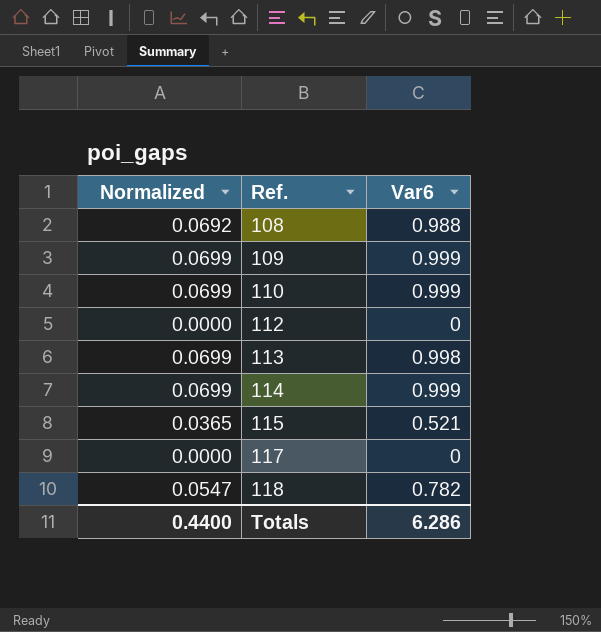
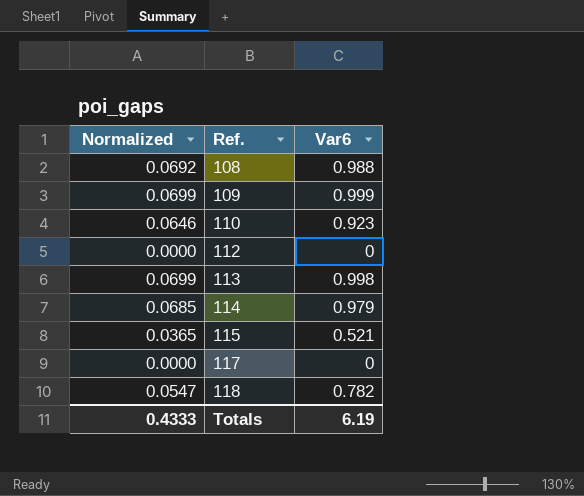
110 | Normalized: 0.0699 -> 0.0646
110 | Var6: 0.999 -> 0.923
114 | Normalized: 0.0699 -> 0.0685
114 | Var6: 0.999 -> 0.979
Totals | Normalized: 0.4400 -> 0.4333
Totals | Var6: 6.286 -> 6.19

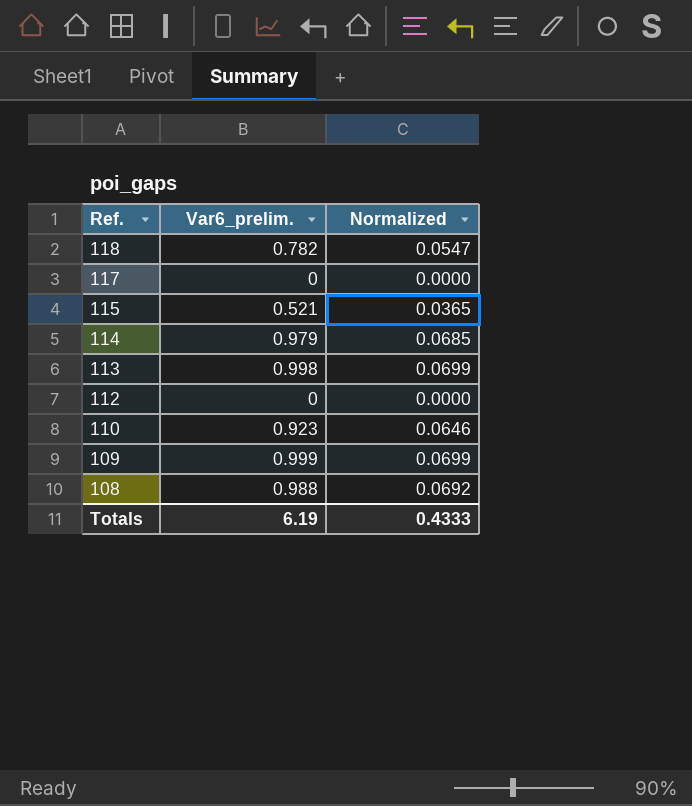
row order: Ref. ascending -> Ref. descending
column name: Var6 -> Var6_prelim.
column Normalized | position: 1 -> 3

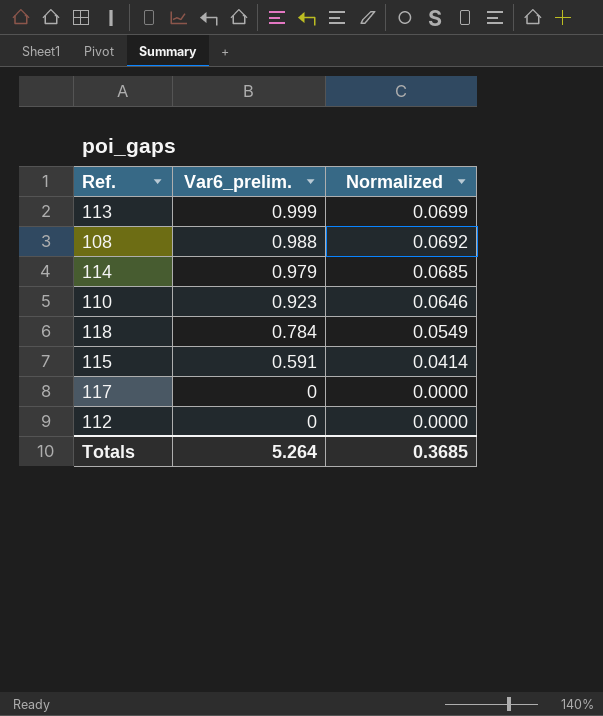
row order: Ref. descending -> Var6_prelim. descending
row 109: 0.999 | 0.0699 -> none
113 | Var6_prelim.: 0.998 -> 0.999
118 | Var6_prelim.: 0.782 -> 0.784
118 | Normalized: 0.0547 -> 0.0549
115 | Var6_prelim.: 0.521 -> 0.591
115 | Normalized: 0.0365 -> 0.0414
Totals | Var6_prelim.: 6.19 -> 5.264
Totals | Normalized: 0.4333 -> 0.3685

